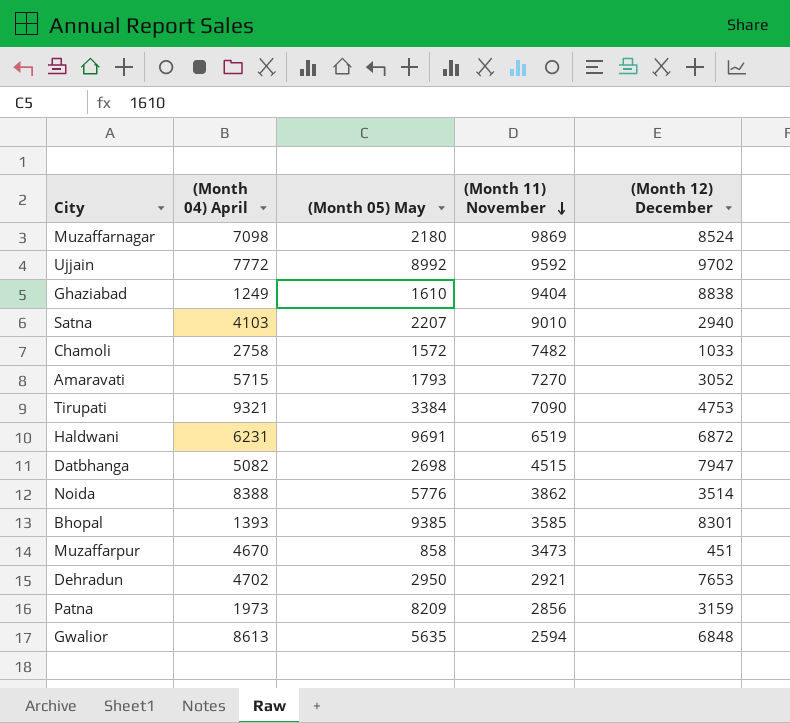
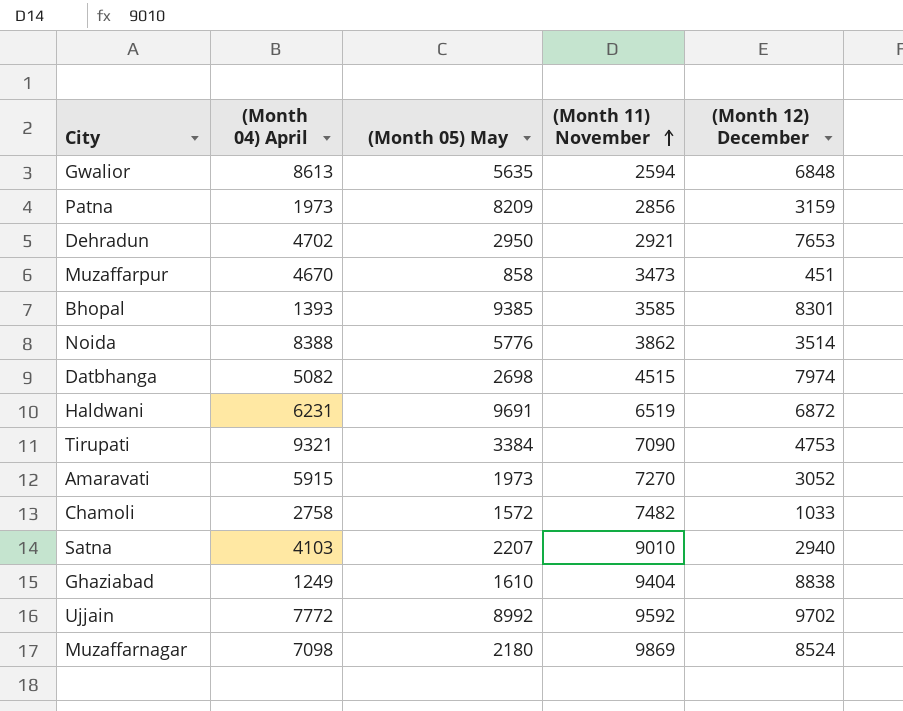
row order: (Month 11) November descending -> (Month 11) November ascending
Datbhanga | (Month 12) December: 7947 -> 7974
Amaravati | (Month 04) April: 5715 -> 5915
Amaravati | (Month 05) May: 1793 -> 1973

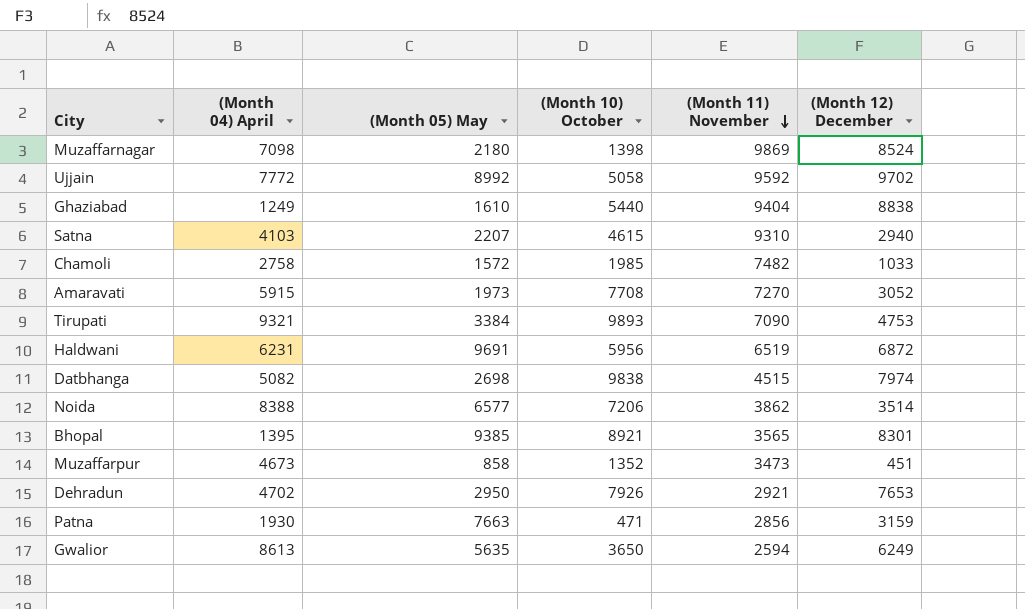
row order: (Month 11) November ascending -> (Month 11) November descending
column (Month 10) October | position: none -> 4
Satna | (Month 11) November: 9010 -> 9310
Noida | (Month 05) May: 5776 -> 6577
Bhopal | (Month 04) April: 1393 -> 1395
Bhopal | (Month 11) November: 3585 -> 3565
Muzaffarpur | (Month 04) April: 4670 -> 4673
Patna | (Month 04) April: 1973 -> 1930
Patna | (Month 05) May: 8209 -> 7663
Gwalior | (Month 12) December: 6848 -> 6249

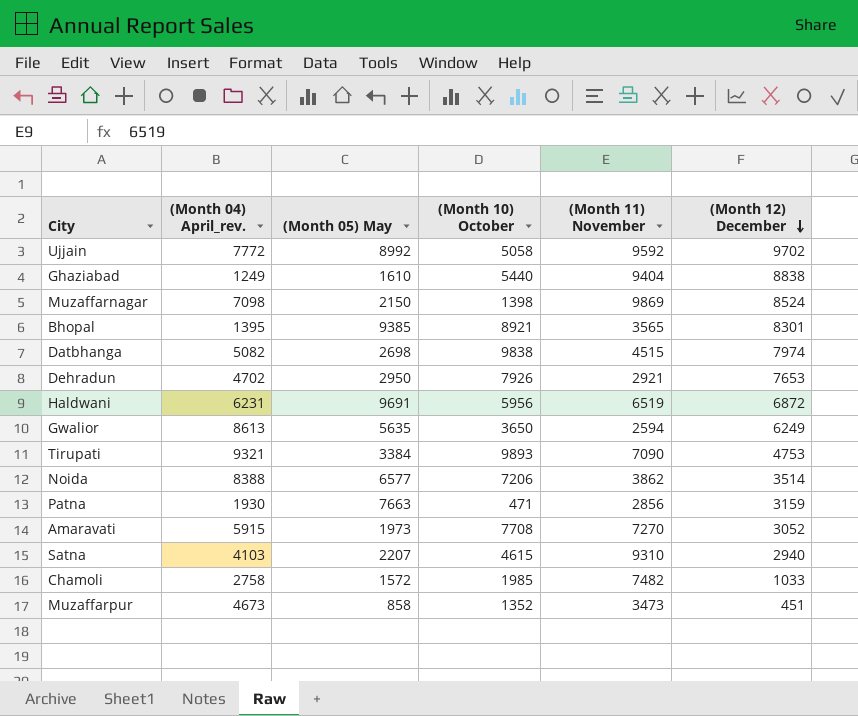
row order: (Month 11) November descending -> (Month 12) December descending
column name: (Month 04) April -> (Month 04) April_rev.
Muzaffarnagar | (Month 05) May: 2180 -> 2150

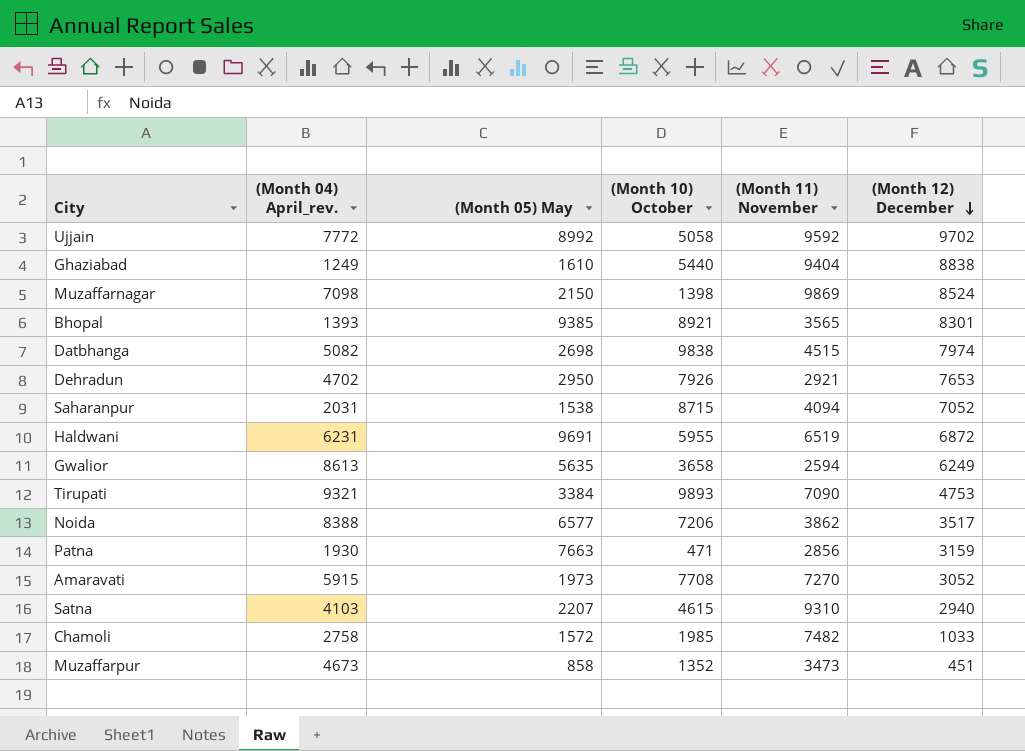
Bhopal | (Month 04) April_rev.: 1395 -> 1393
row Saharanpur: none -> 2031 | 1538 | 8715 | 4094 | 7052
Haldwani | (Month 10) October: 5956 -> 5955
Gwalior | (Month 10) October: 3650 -> 3658
Noida | (Month 12) December: 3514 -> 3517

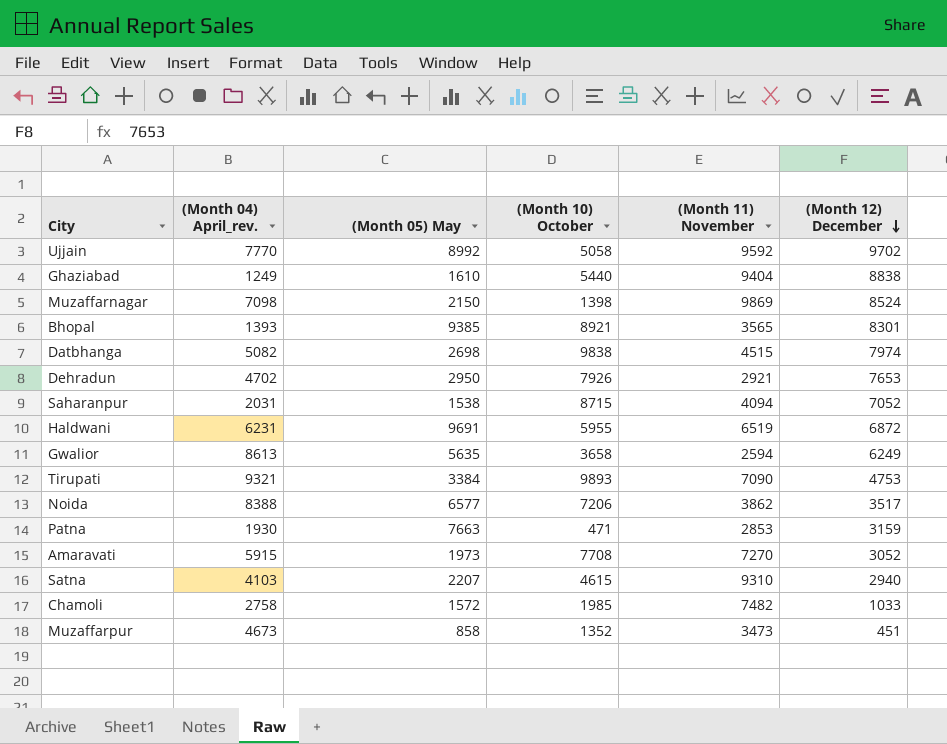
Ujjain | (Month 04) April_rev.: 7772 -> 7770
Patna | (Month 11) November: 2856 -> 2853

